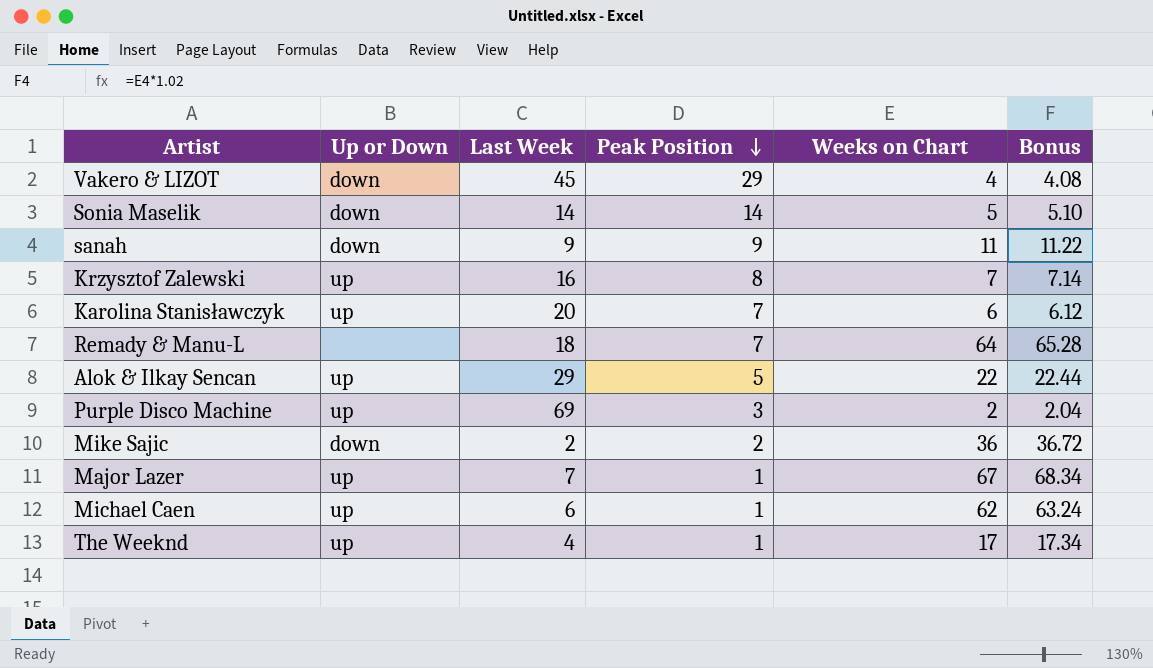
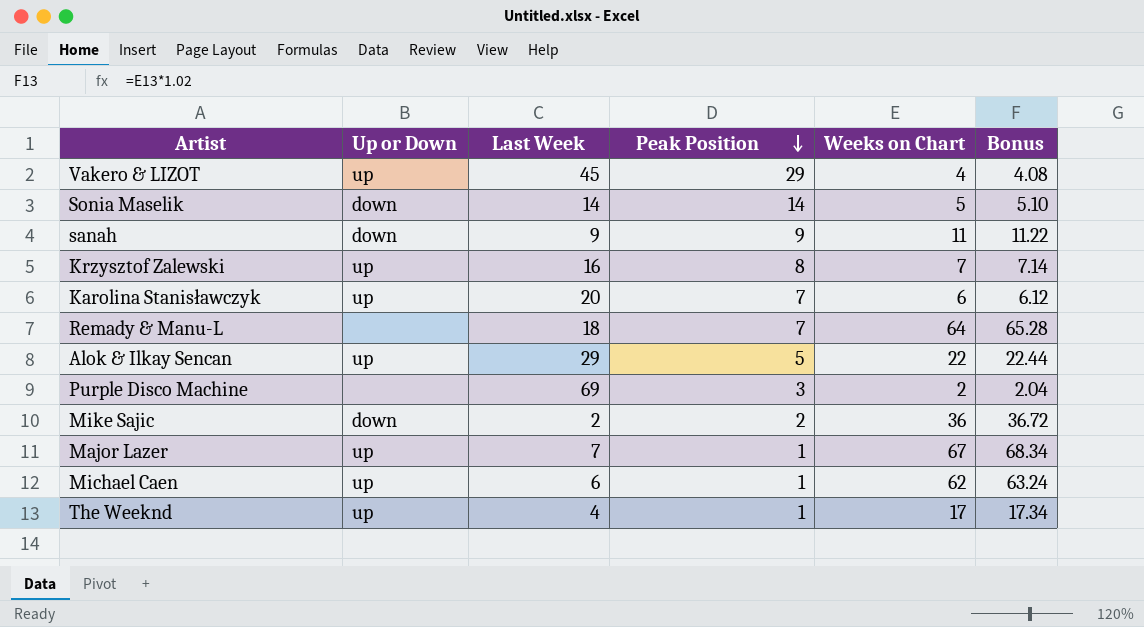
Vakero & LIZOT | Up or Down: down -> up
Purple Disco Machine | Up or Down: up -> none

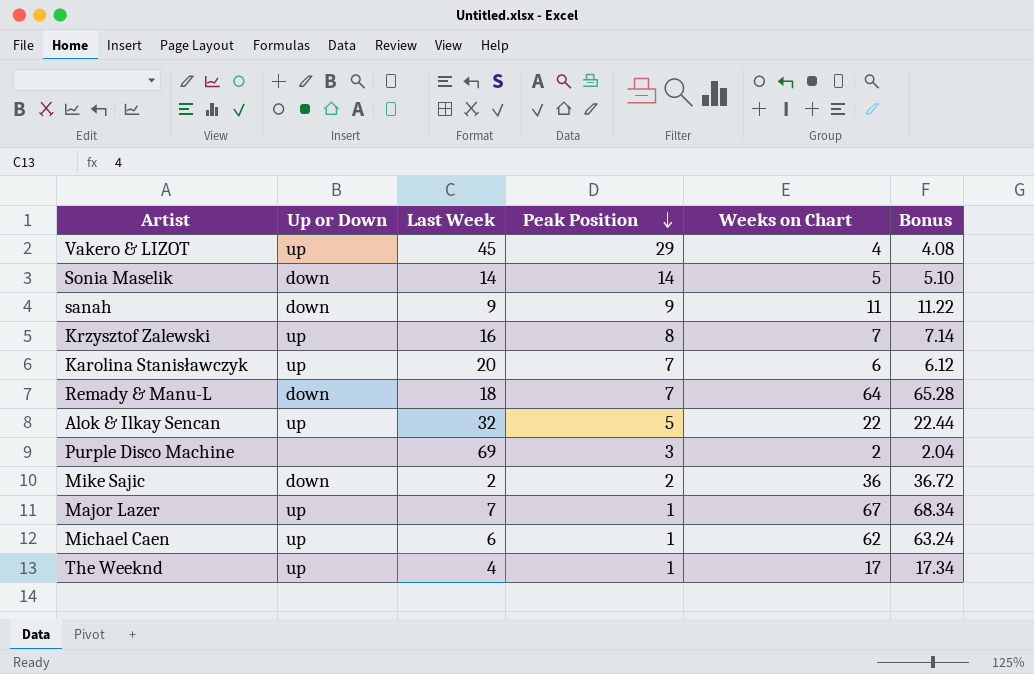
Remady & Manu-L | Up or Down: none -> down
Alok & Ilkay Sencan | Last Week: 29 -> 32

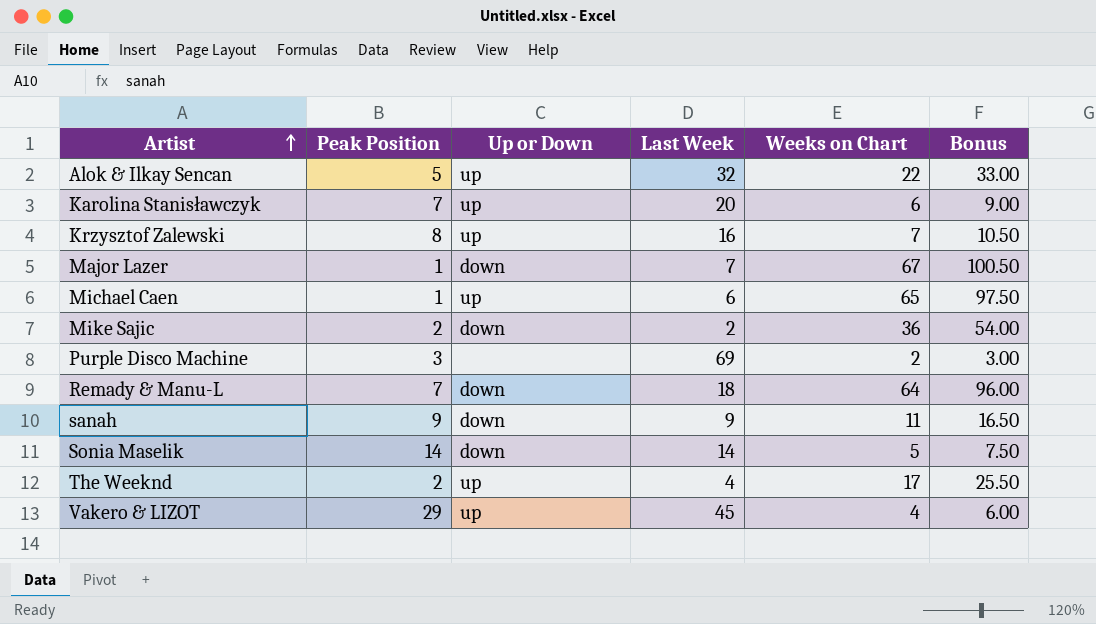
row order: Peak Position descending -> Artist ascending
column Peak Position | position: 4 -> 2
column Bonus | formula: [Weeks on Chart] * 1.02 -> [Weeks on Chart] * 1.5
Major Lazer | Up or Down: up -> down
Michael Caen | Weeks on Chart: 62 -> 65
The Weeknd | Peak Position: 1 -> 2

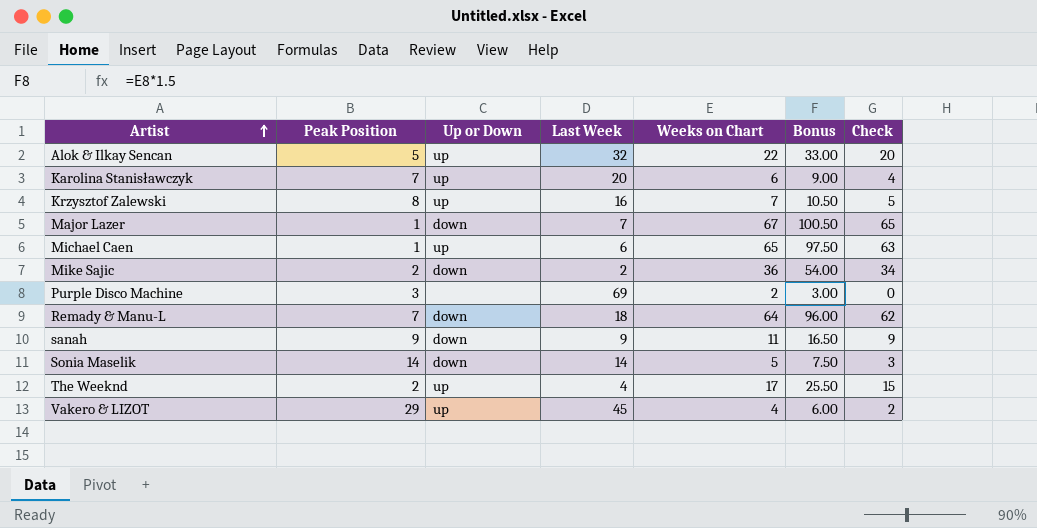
column Check | formula: none -> [Weeks on Chart] - 2

